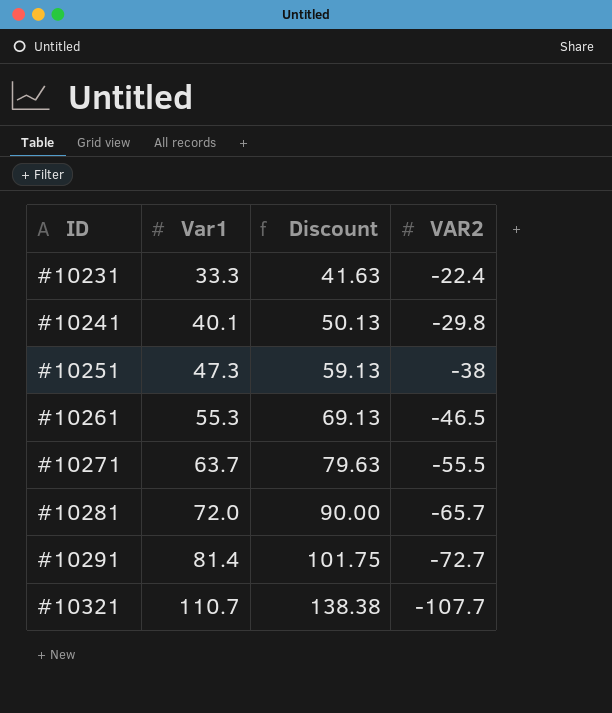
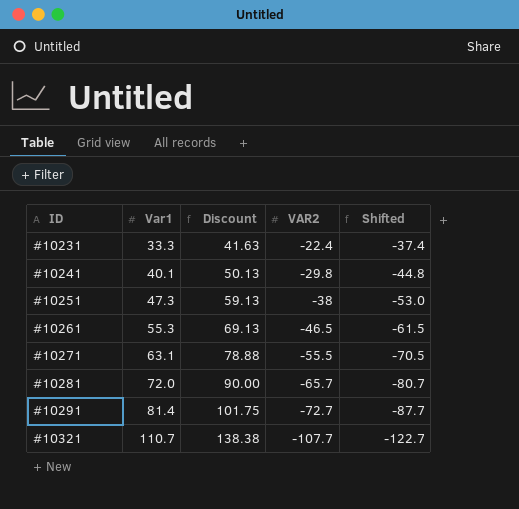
column Shifted | formula: none -> [VAR2] - 15
#10271 | Var1: 63.7 -> 63.1
#10271 | Discount: 79.63 -> 78.88

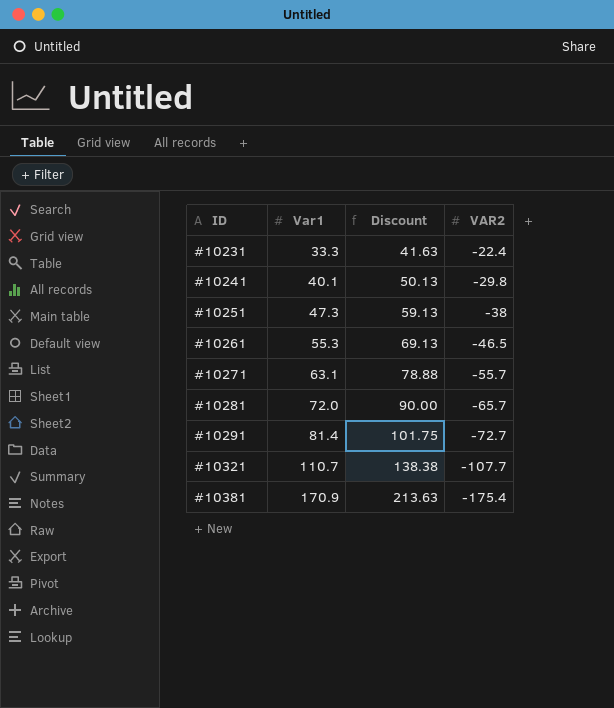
column Shifted | formula: [VAR2] - 15 -> none
#10271 | VAR2: -55.5 -> -55.7
row #10381: none -> 170.9 | 213.63 | -175.4

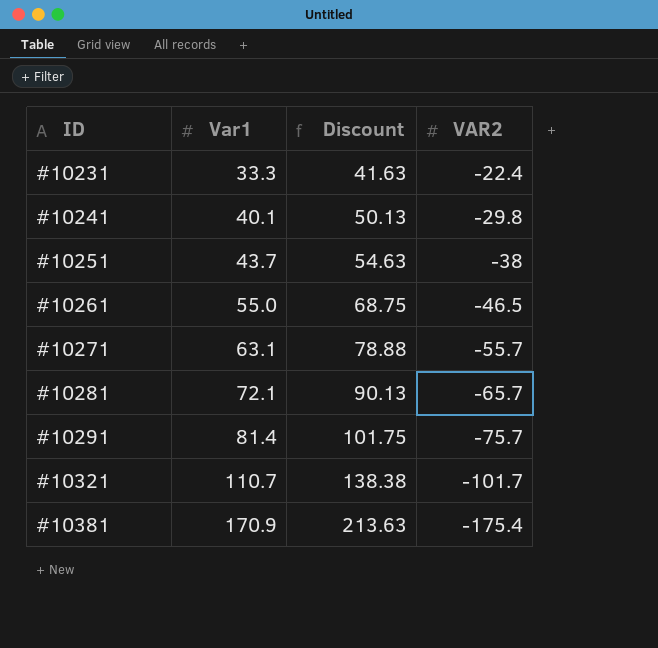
#10251 | Var1: 47.3 -> 43.7
#10251 | Discount: 59.13 -> 54.63
#10261 | Var1: 55.3 -> 55.0
#10261 | Discount: 69.13 -> 68.75
#10281 | Var1: 72.0 -> 72.1
#10281 | Discount: 90.00 -> 90.13
#10291 | VAR2: -72.7 -> -75.7
#10321 | VAR2: -107.7 -> -101.7

